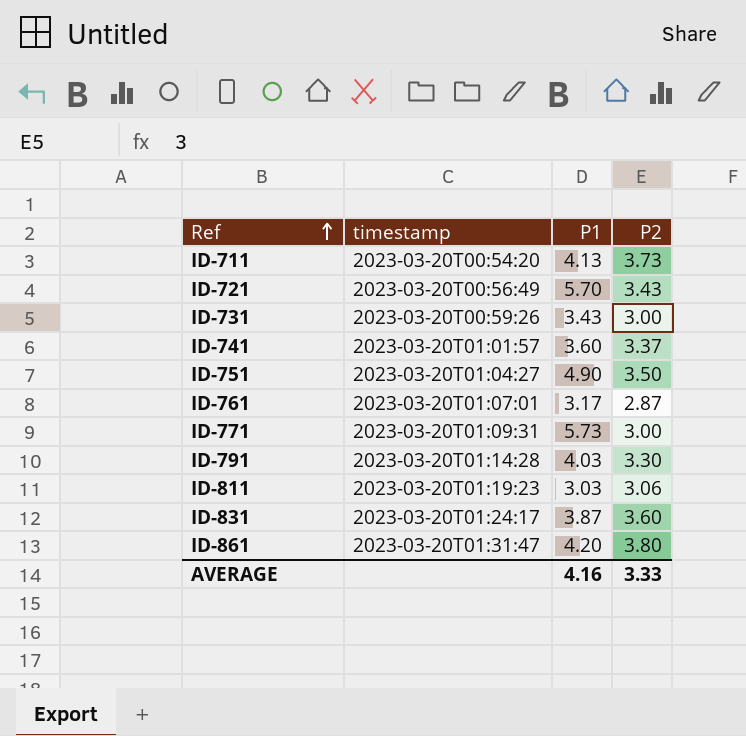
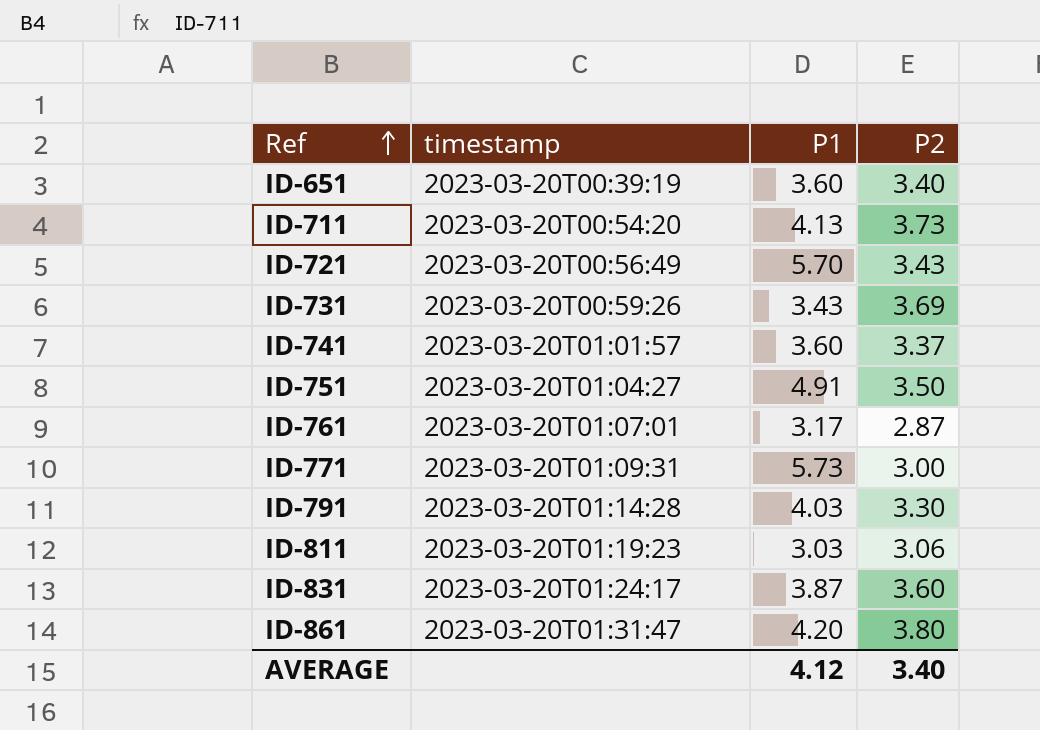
row ID-651: none -> 2023-03-20T00:39:19 | 3.60 | 3.40
ID-731 | P2: 3.00 -> 3.69
ID-751 | P1: 4.90 -> 4.91
AVERAGE | P1: 4.16 -> 4.12
AVERAGE | P2: 3.33 -> 3.40

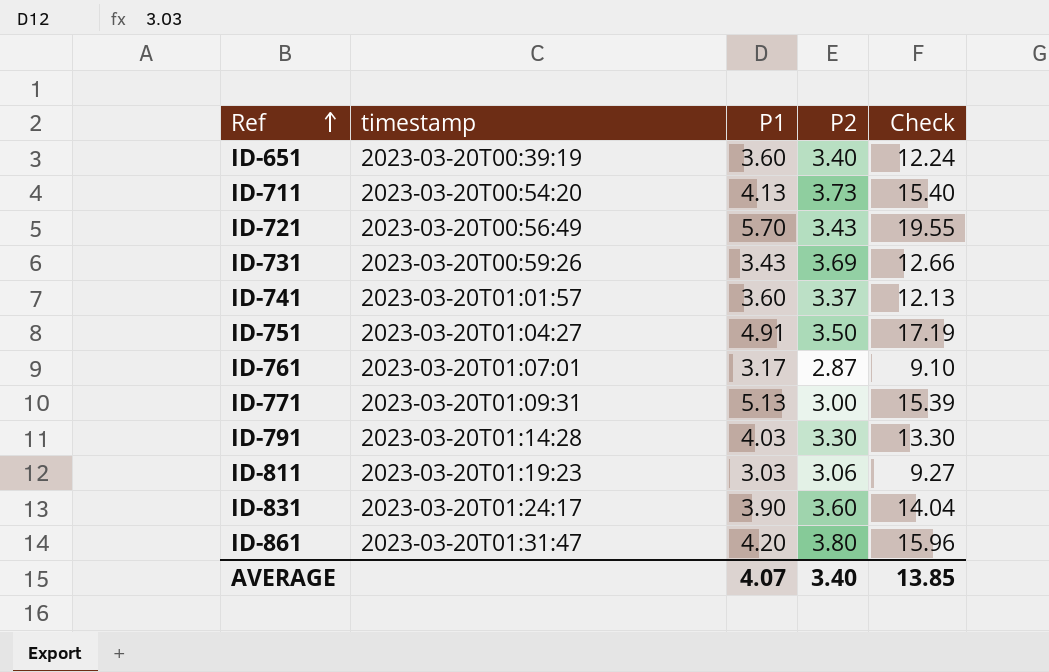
column Check | formula: none -> [P1] * [P2]
ID-771 | P1: 5.73 -> 5.13
ID-831 | P1: 3.87 -> 3.90
AVERAGE | P1: 4.12 -> 4.07

